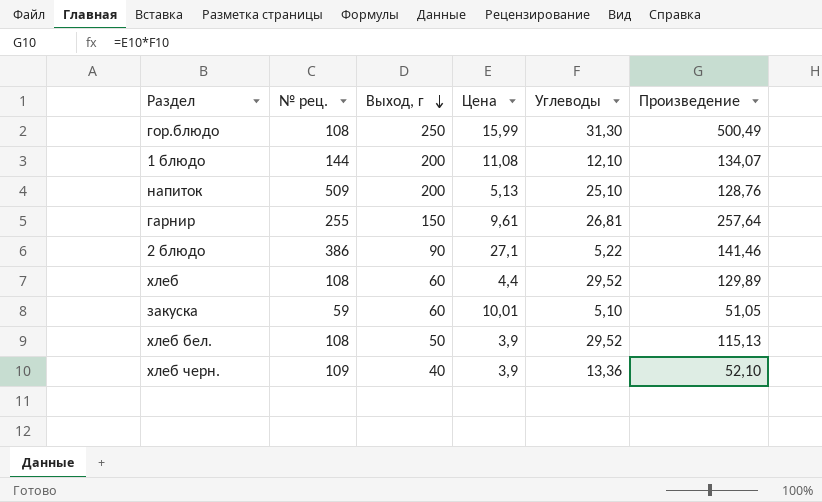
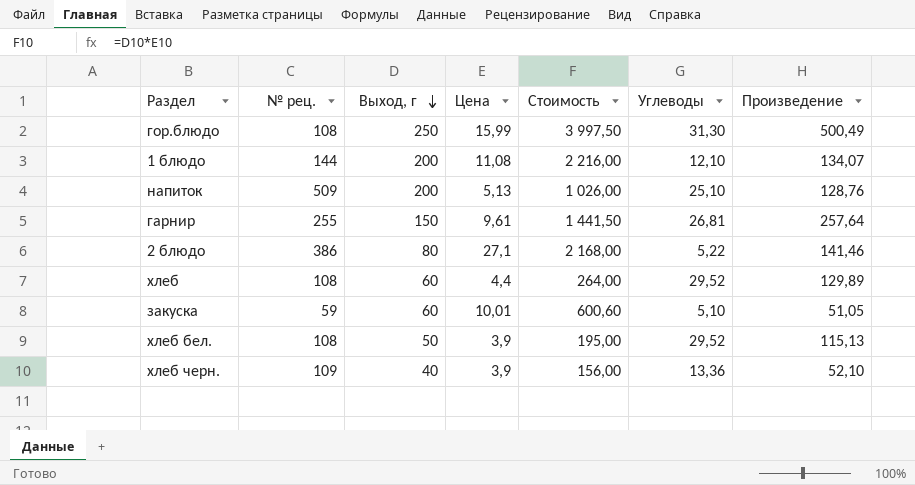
column Стоимость | formula: none -> [Выход, г] * [Цена]
2 блюдо | Выход, г: 90 -> 80

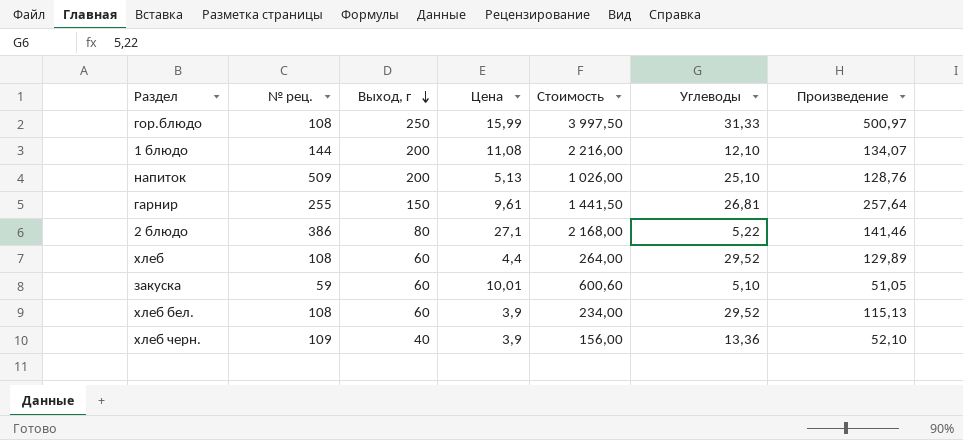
гор.блюдо | Углеводы: 31,30 -> 31,33
гор.блюдо | Произведение: 500,49 -> 500,97
хлеб бел. | Выход, г: 50 -> 60
хлеб бел. | Стоимость: 195,00 -> 234,00

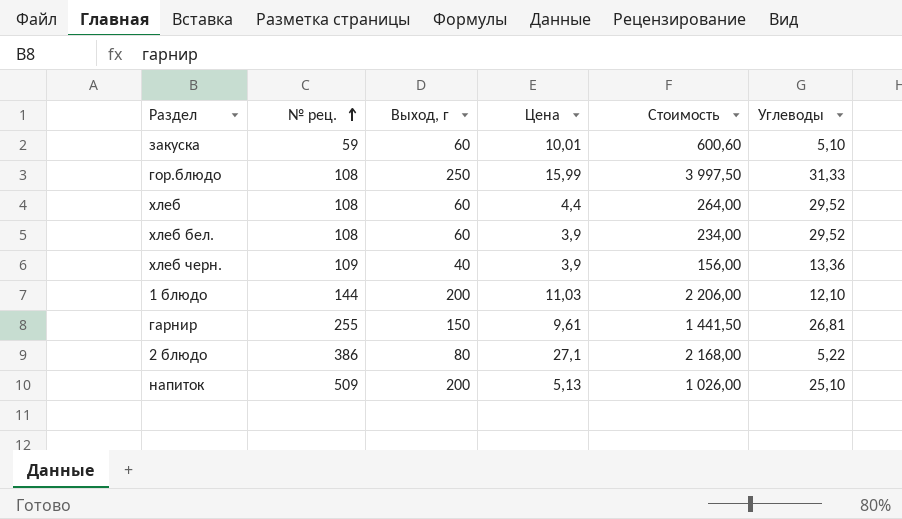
row order: Выход, г descending -> № рец. ascending
column Произведение | formula: [Цена] * [Углеводы] -> none
1 блюдо | Цена: 11,08 -> 11,03
1 блюдо | Стоимость: 2 216,00 -> 2 206,00

